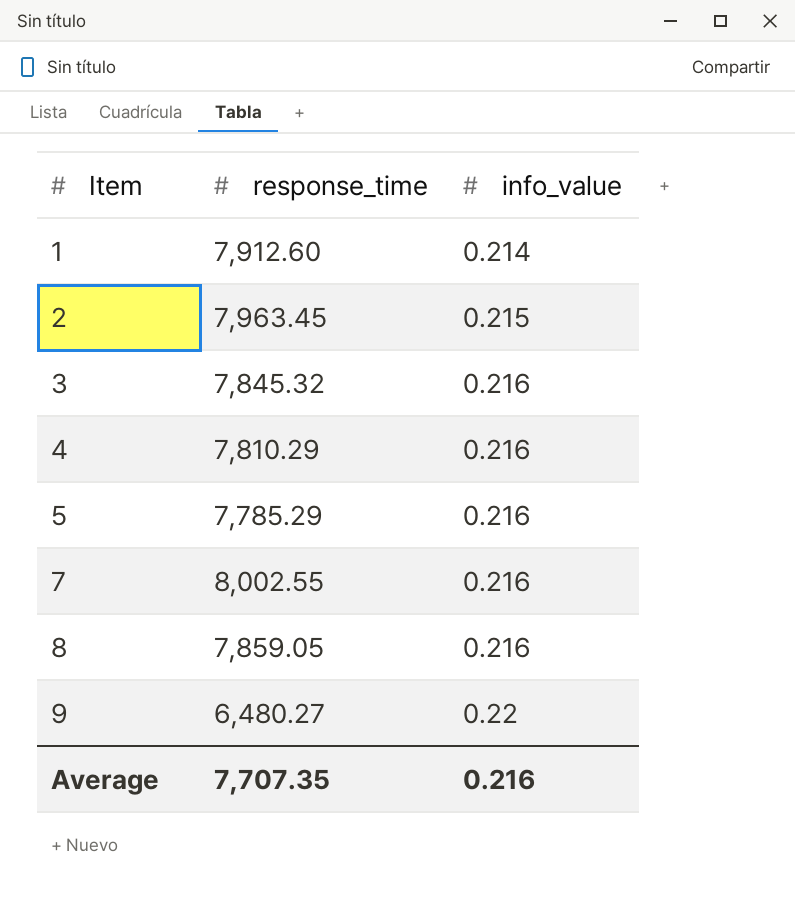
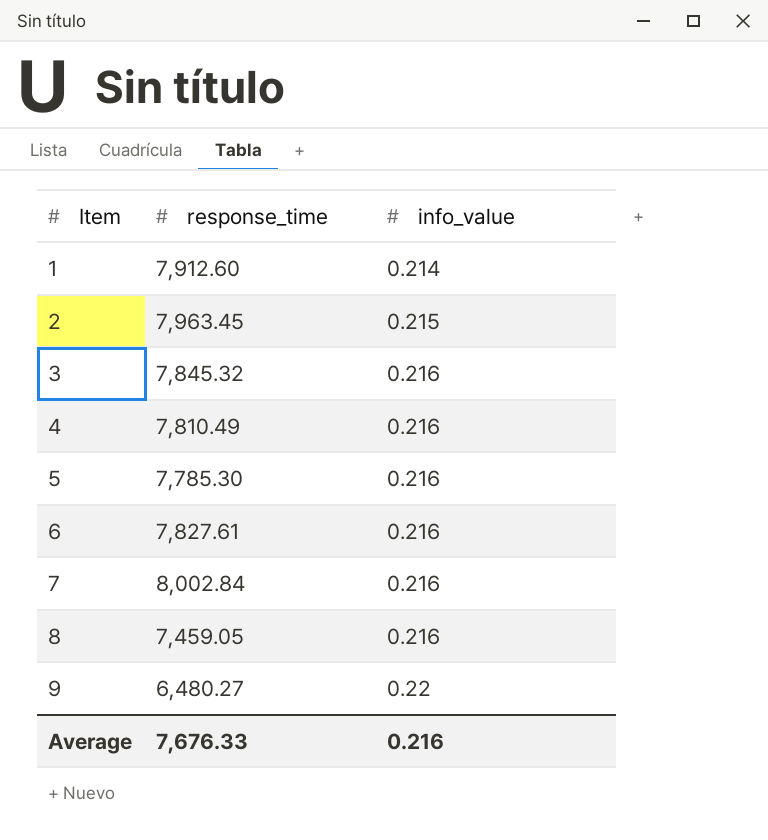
4 | response_time: 7,810.29 -> 7,810.49
5 | response_time: 7,785.29 -> 7,785.30
row 6: none -> 7,827.61 | 0.216
7 | response_time: 8,002.55 -> 8,002.84
8 | response_time: 7,859.05 -> 7,459.05
Average | response_time: 7,707.35 -> 7,676.33

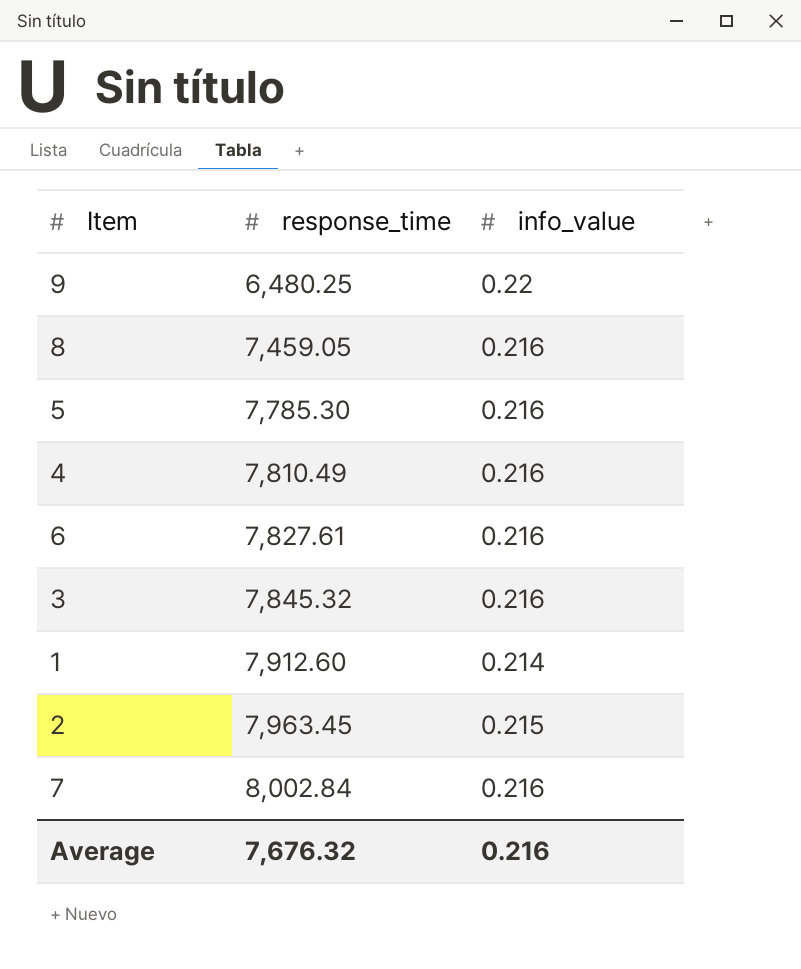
row order: Item ascending -> response_time ascending
9 | response_time: 6,480.27 -> 6,480.25
Average | response_time: 7,676.33 -> 7,676.32

